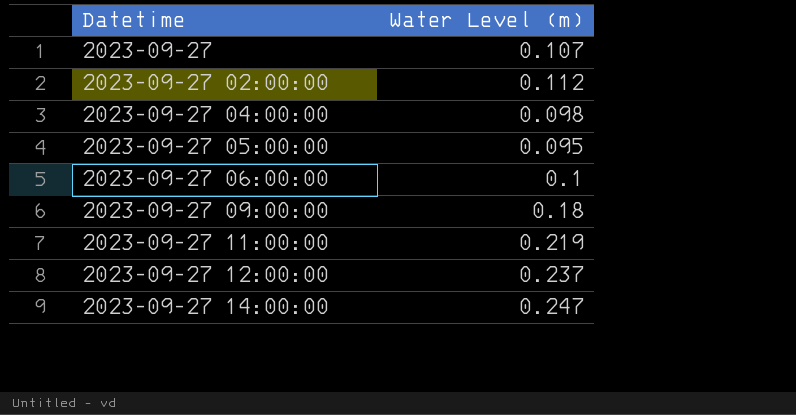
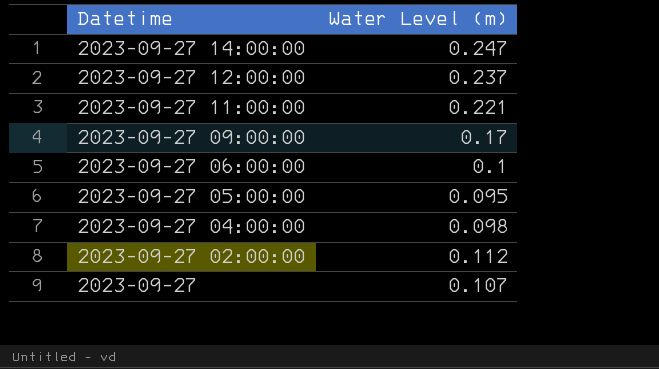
row order: Datetime ascending -> Datetime descending
2023-09-27 11:00:00 | Water Level (m): 0.219 -> 0.221
2023-09-27 09:00:00 | Water Level (m): 0.18 -> 0.17

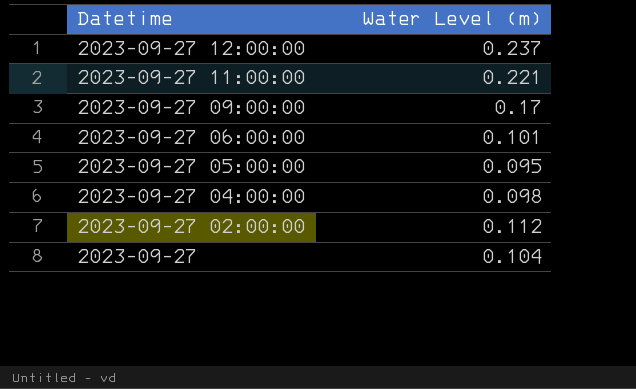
row 2023-09-27 14:00:00: 0.247 -> none
2023-09-27 06:00:00 | Water Level (m): 0.1 -> 0.101
2023-09-27 | Water Level (m): 0.107 -> 0.104

